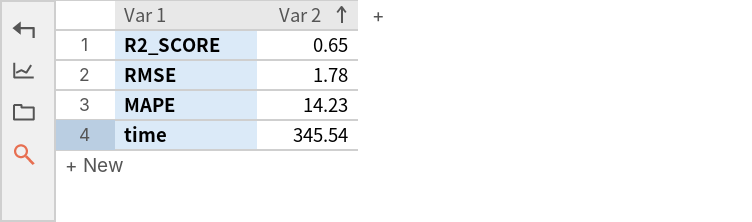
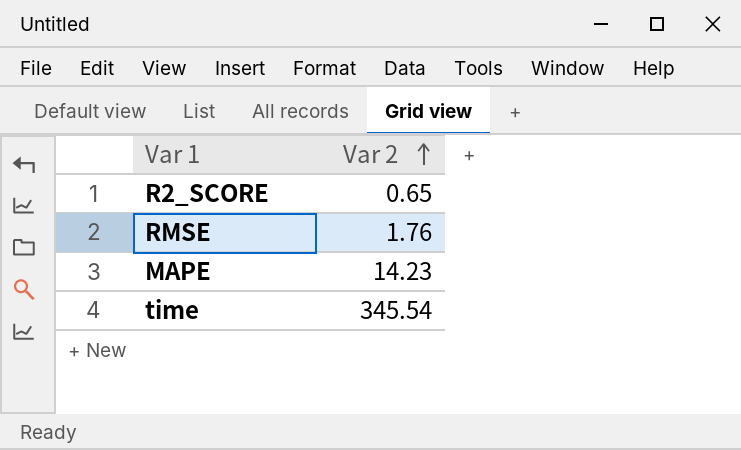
RMSE | Var 2: 1.78 -> 1.76

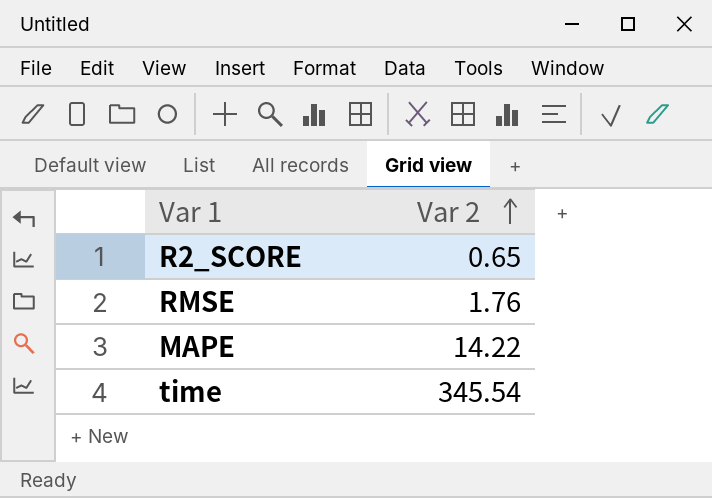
MAPE | Var 2: 14.23 -> 14.22

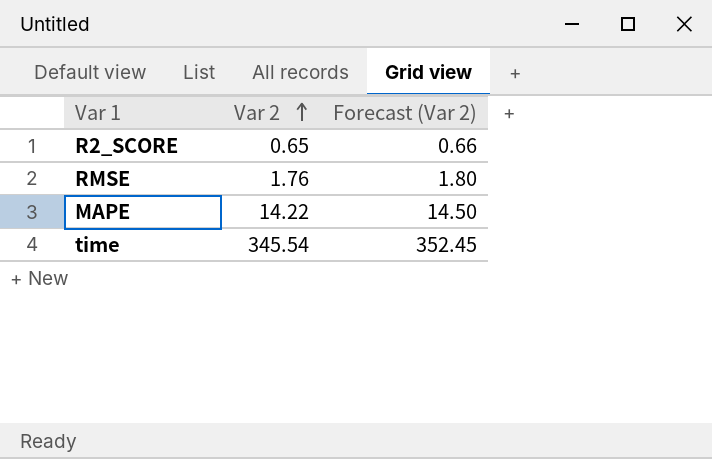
column Forecast (Var 2) | formula: none -> [Var 2] * 1.02

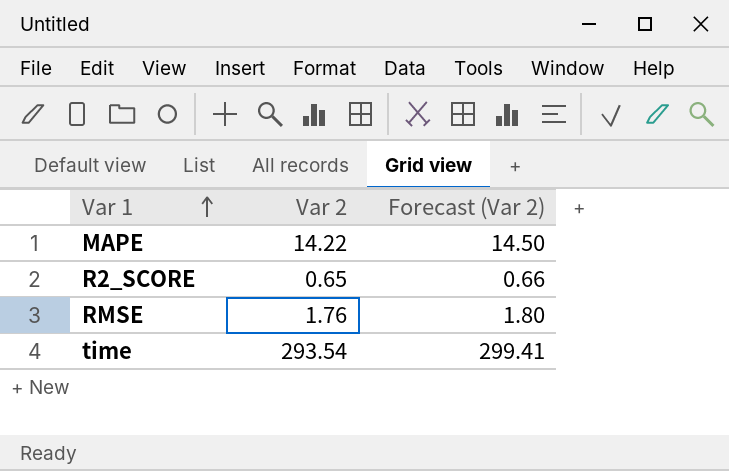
row order: Var 2 ascending -> Var 1 ascending
time | Var 2: 345.54 -> 293.54
time | Forecast (Var 2): 352.45 -> 299.41

